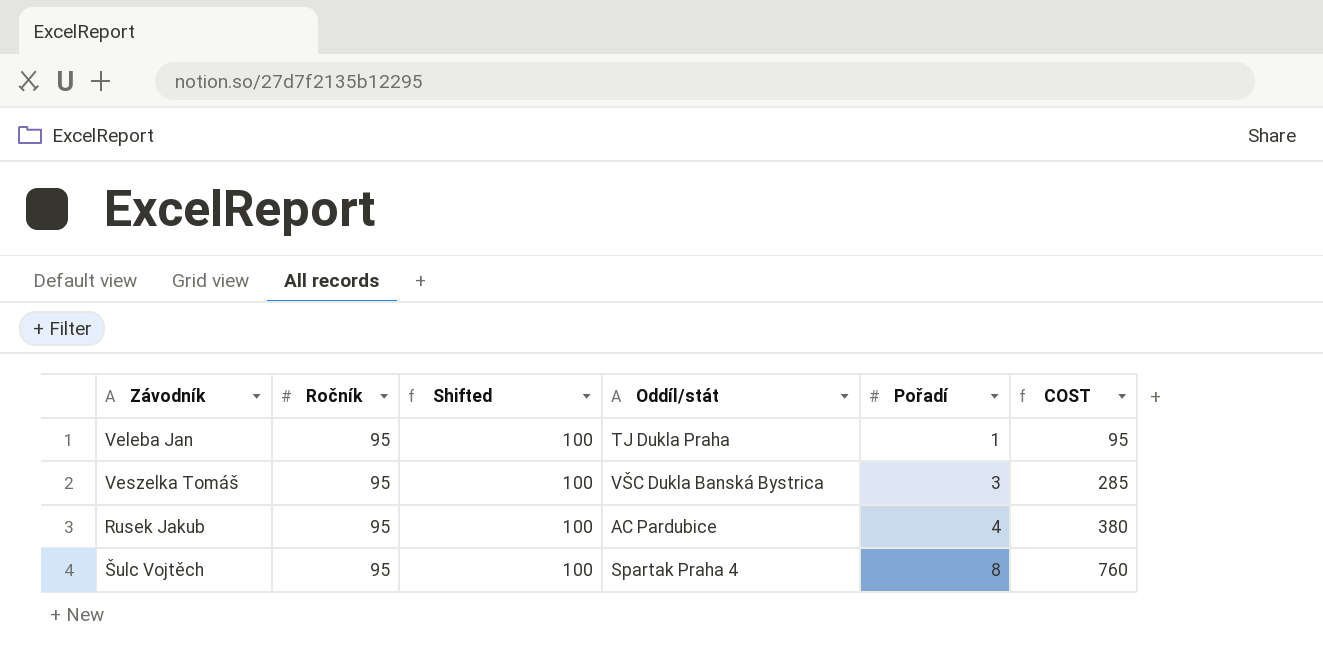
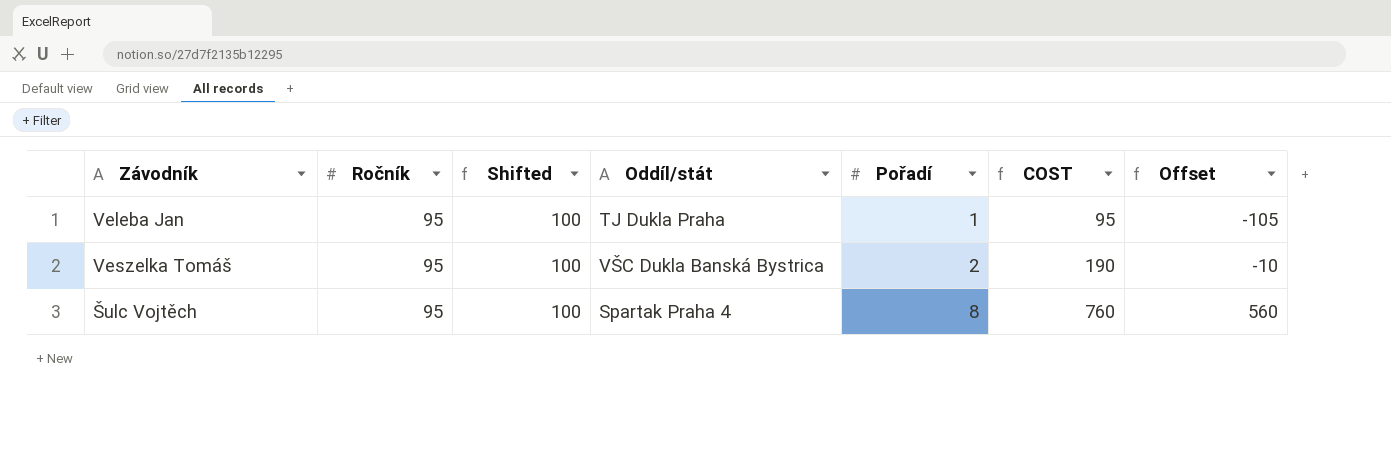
column Offset | formula: none -> [COST] - 200
row Rusek Jakub: 95 | 100 | AC Pardubice | 4 | 380 -> none
Veszelka Tomáš | Pořadí: 3 -> 2
Veszelka Tomáš | COST: 285 -> 190

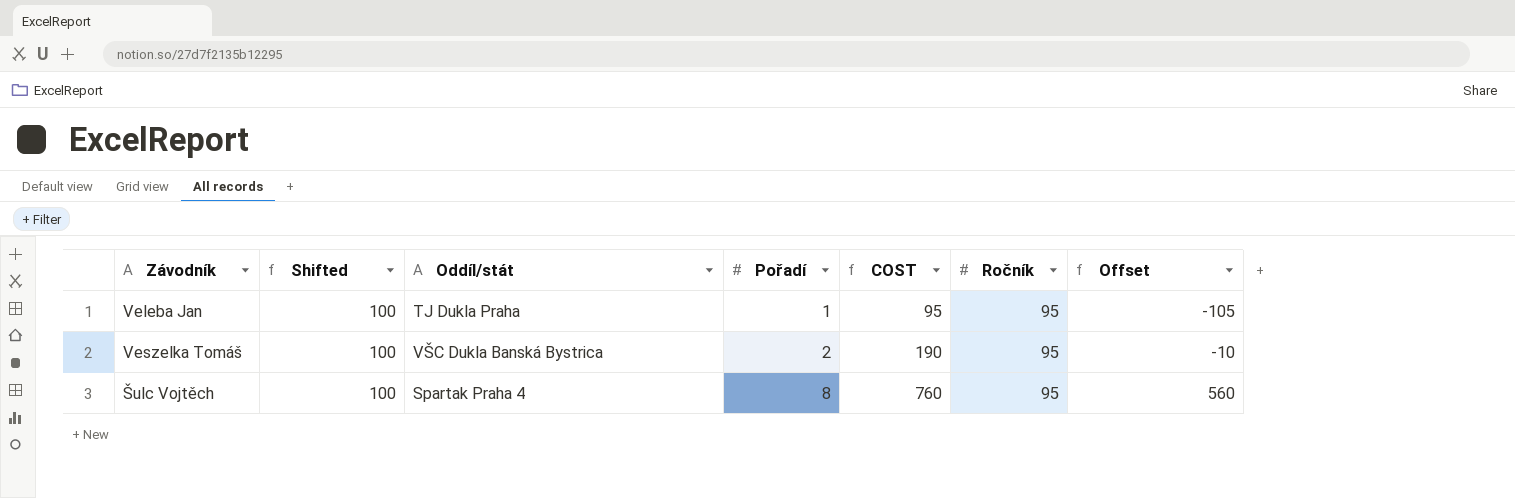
column Ročník | position: 2 -> 6

